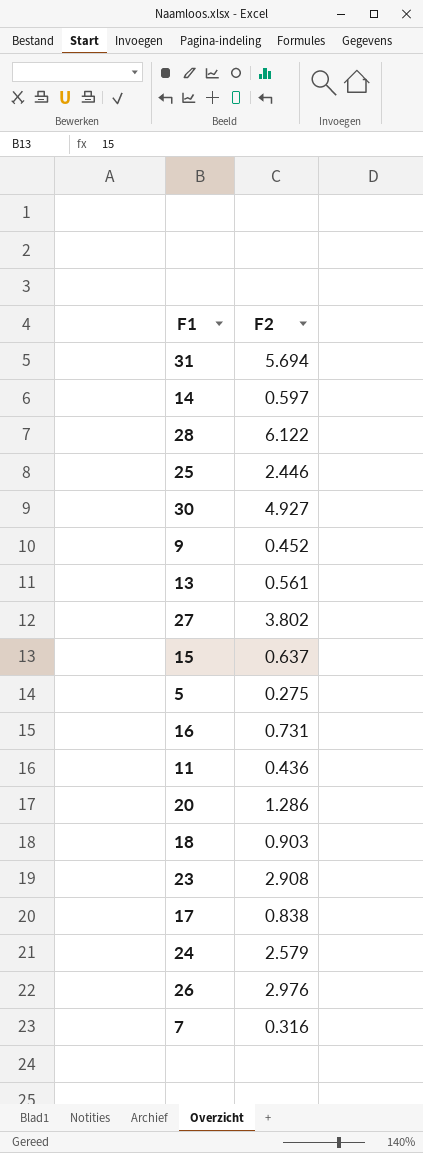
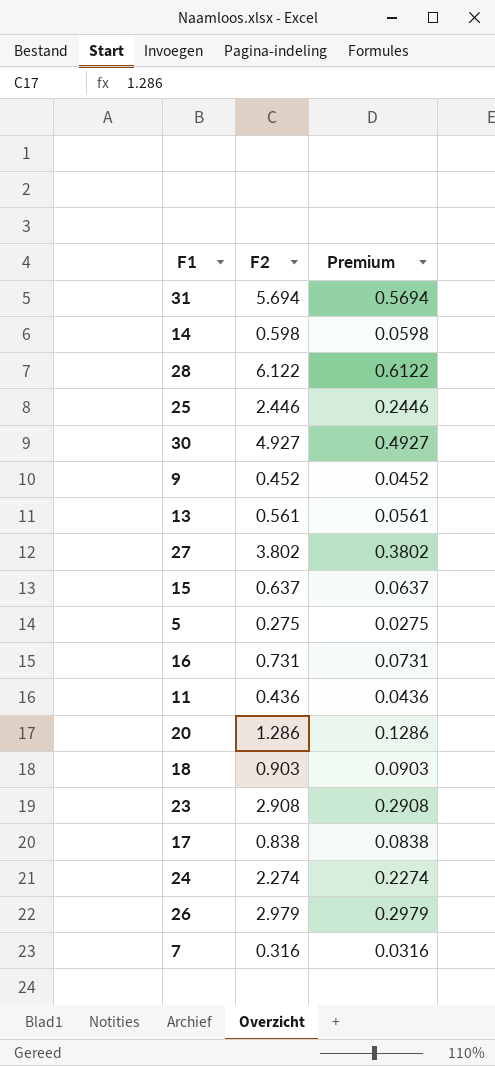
column Premium | formula: none -> [F2] * 0.1
14 | F2: 0.597 -> 0.598
24 | F2: 2.579 -> 2.274
26 | F2: 2.976 -> 2.979

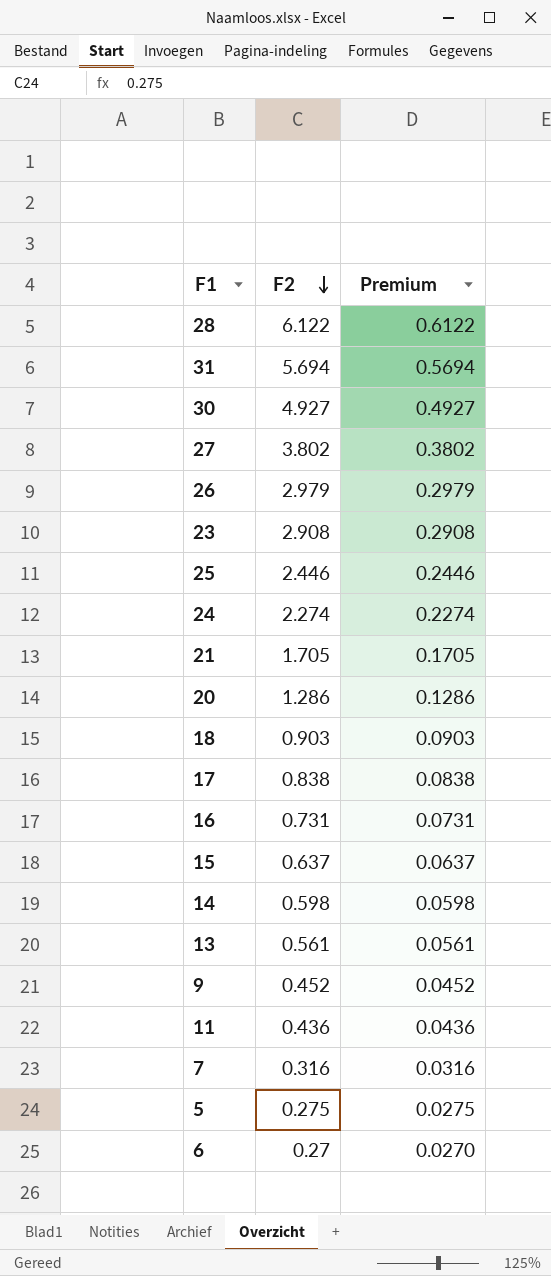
row order: none -> F2 descending
row 21: none -> 1.705 | 0.1705
row 6: none -> 0.27 | 0.0270

